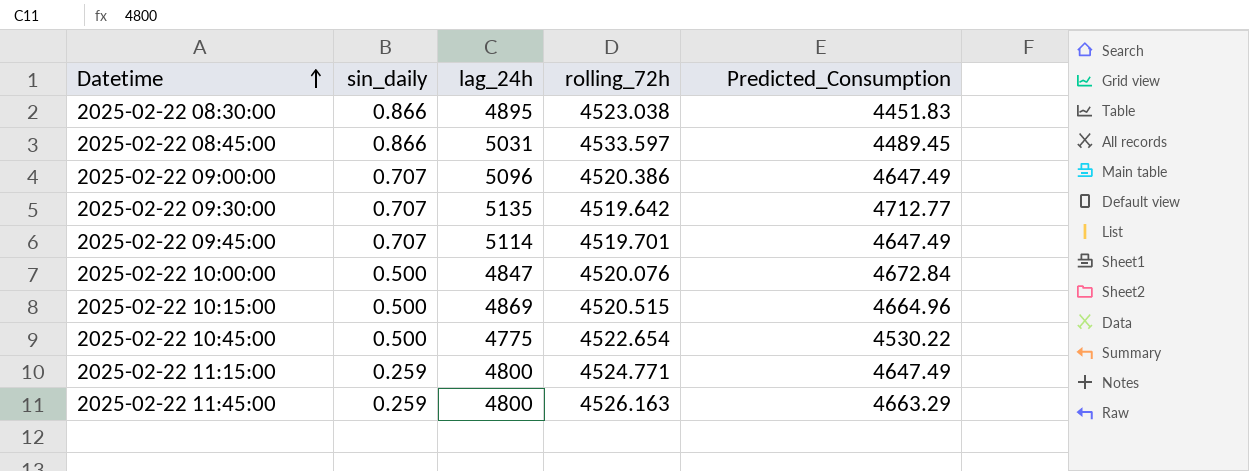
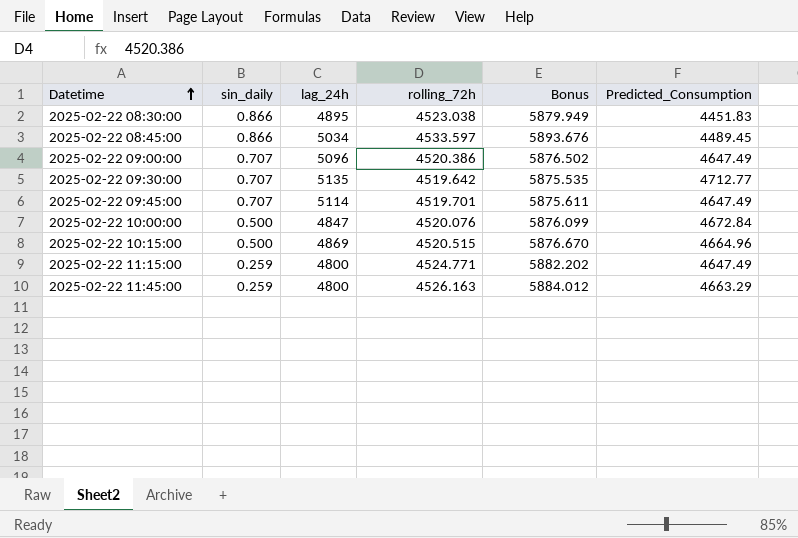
column Bonus | formula: none -> [rolling_72h] * 1.3
row 2025-02-22 10:45:00: 0.500 | 4775 | 4522.654 | 4530.22 -> none
2025-02-22 08:45:00 | lag_24h: 5031 -> 5034

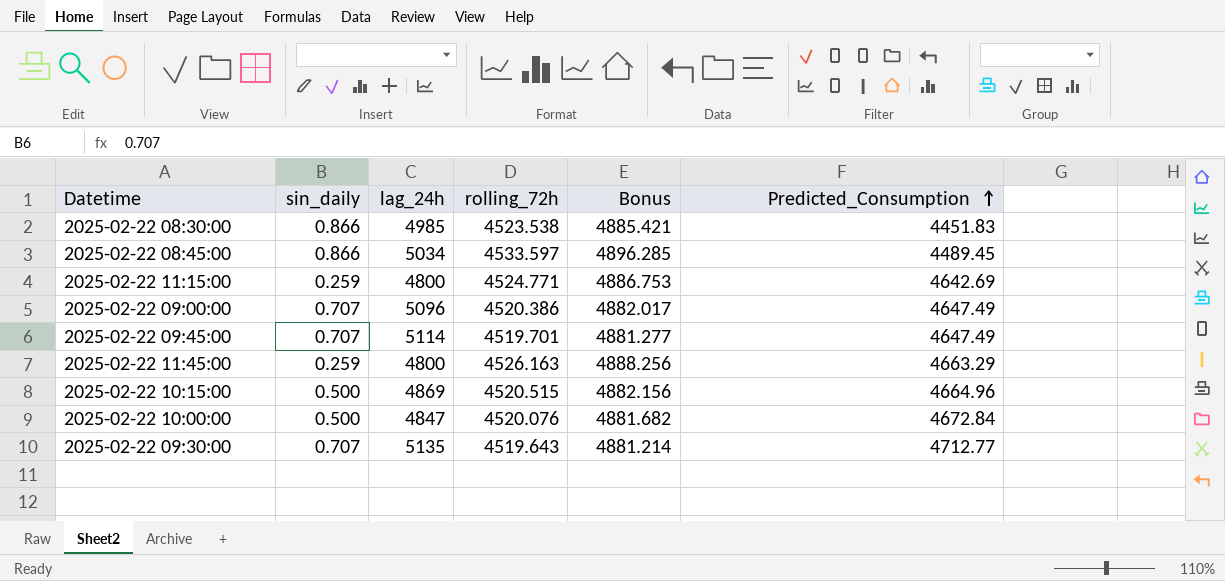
row order: Datetime ascending -> Predicted_Consumption ascending
column Bonus | formula: [rolling_72h] * 1.3 -> [rolling_72h] * 1.08
2025-02-22 08:30:00 | lag_24h: 4895 -> 4985
2025-02-22 08:30:00 | rolling_72h: 4523.038 -> 4523.538
2025-02-22 11:15:00 | Predicted_Consumption: 4647.49 -> 4642.69
2025-02-22 09:30:00 | rolling_72h: 4519.642 -> 4519.643

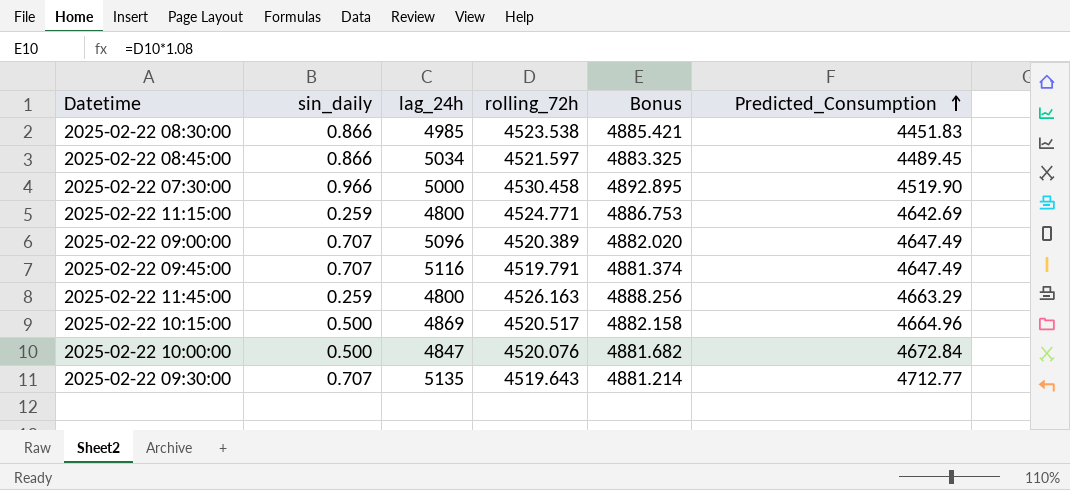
2025-02-22 08:45:00 | rolling_72h: 4533.597 -> 4521.597
2025-02-22 08:45:00 | Bonus: 4896.285 -> 4883.325
row 2025-02-22 07:30:00: none -> 0.966 | 5000 | 4530.458 | 4892.895 | 4519.90
2025-02-22 09:00:00 | rolling_72h: 4520.386 -> 4520.389
2025-02-22 09:00:00 | Bonus: 4882.017 -> 4882.020
2025-02-22 09:45:00 | lag_24h: 5114 -> 5116
2025-02-22 09:45:00 | rolling_72h: 4519.701 -> 4519.791
2025-02-22 09:45:00 | Bonus: 4881.277 -> 4881.374
2025-02-22 10:15:00 | rolling_72h: 4520.515 -> 4520.517
2025-02-22 10:15:00 | Bonus: 4882.156 -> 4882.158

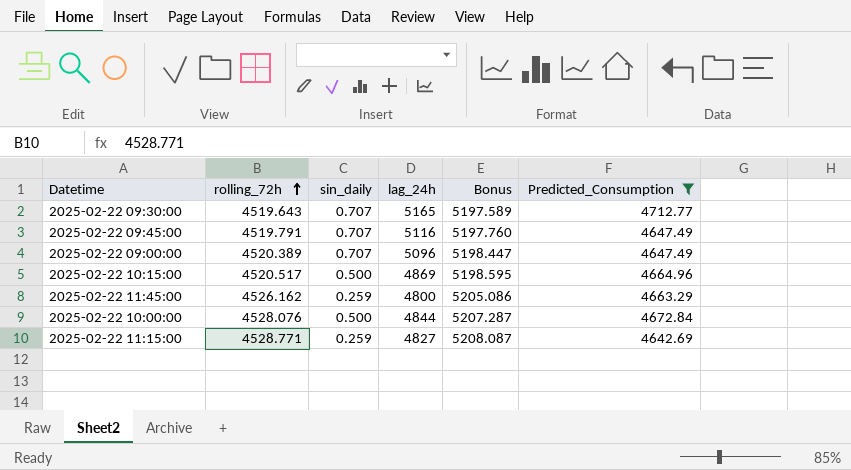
filter: none -> Predicted_Consumption >= 4642.69
row order: Predicted_Consumption ascending -> rolling_72h ascending
column rolling_72h | position: 4 -> 2
column Bonus | formula: [rolling_72h] * 1.08 -> [rolling_72h] * 1.15
2025-02-22 09:30:00 | lag_24h: 5135 -> 5165
2025-02-22 11:45:00 | rolling_72h: 4526.163 -> 4526.162
2025-02-22 10:00:00 | rolling_72h: 4520.076 -> 4528.076
2025-02-22 10:00:00 | lag_24h: 4847 -> 4844
2025-02-22 11:15:00 | rolling_72h: 4524.771 -> 4528.771
2025-02-22 11:15:00 | lag_24h: 4800 -> 4827

